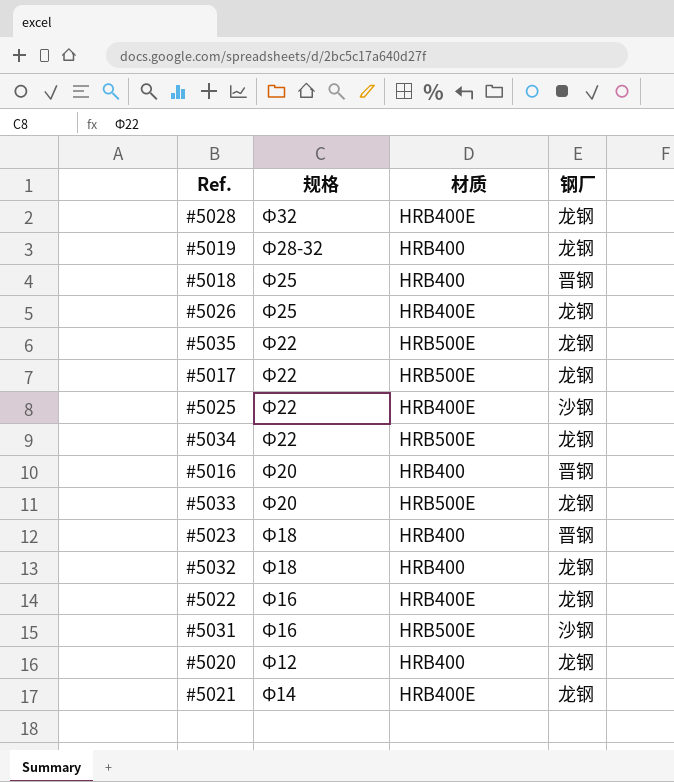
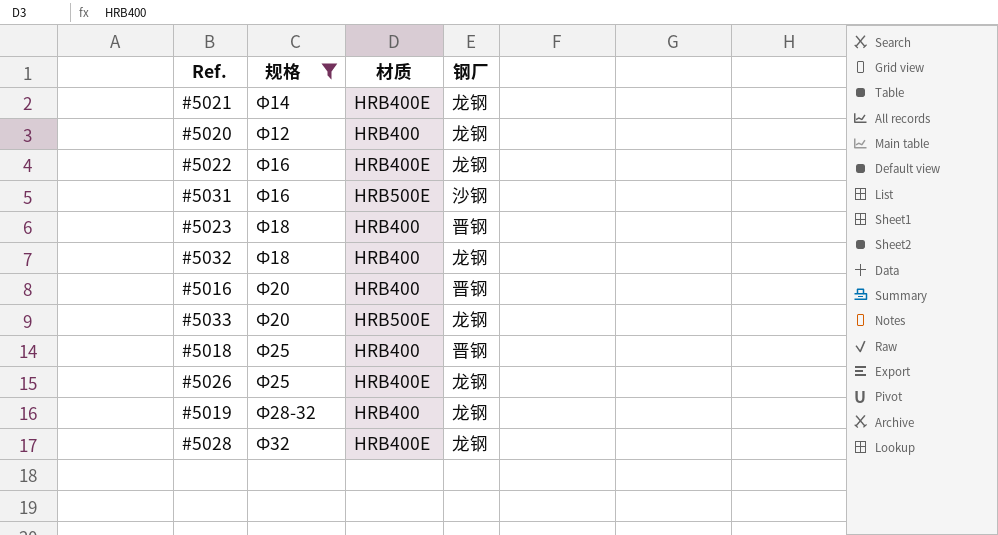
filter: none -> 规格 != Ф22
row order: 规格 descending -> 规格 ascending

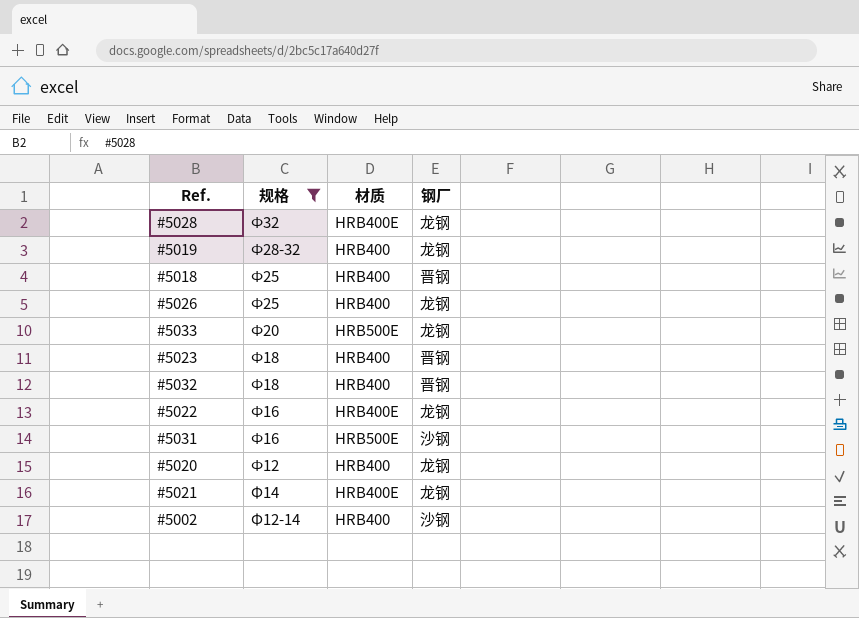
row order: 规格 ascending -> 规格 descending
row #5016: Ф20 | HRB400 | 晋钢 -> none
#5026 | 材质: HRB400E -> HRB400
#5032 | 钢厂: 龙钢 -> 晋钢
row #5002: none -> Φ12-14 | HRB400 | 沙钢

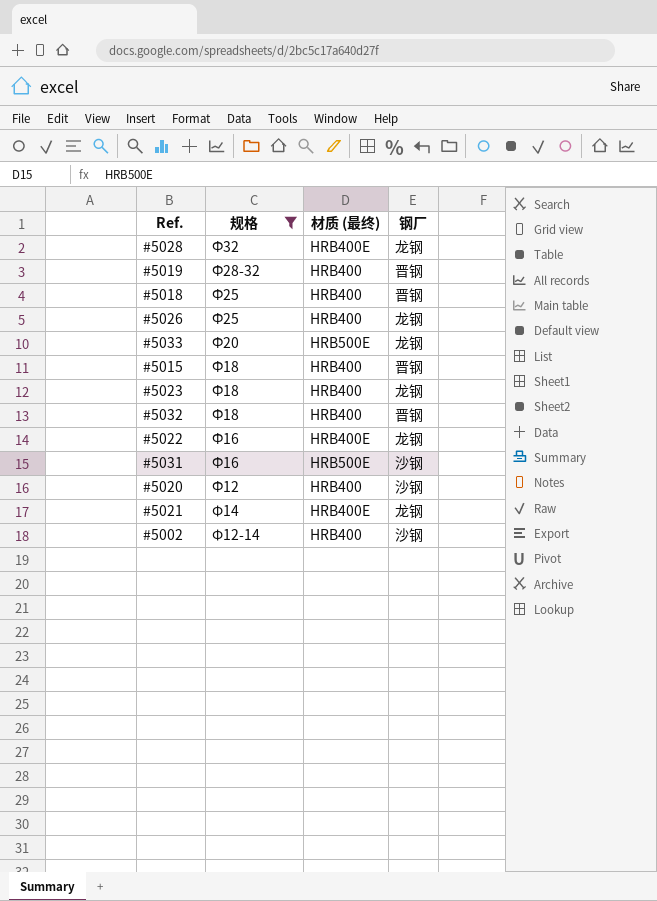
column name: 材质 -> 材质 (最终)
#5019 | 钢厂: 龙钢 -> 晋钢
row #5015: none -> Ф18 | HRB400 | 晋钢
#5023 | 钢厂: 晋钢 -> 龙钢
#5020 | 钢厂: 龙钢 -> 沙钢

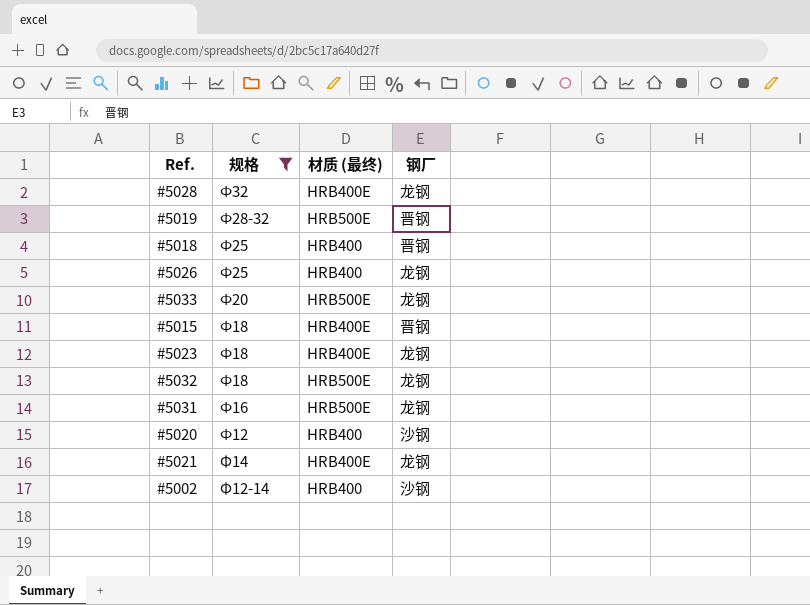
row #5022: Ф16 | HRB400E | 龙钢 -> none
#5019 | 材质 (最终): HRB400 -> HRB500E
#5015 | 材质 (最终): HRB400 -> HRB400E
#5023 | 材质 (最终): HRB400 -> HRB400E
#5032 | 材质 (最终): HRB400 -> HRB500E
#5032 | 钢厂: 晋钢 -> 龙钢
#5031 | 钢厂: 沙钢 -> 龙钢

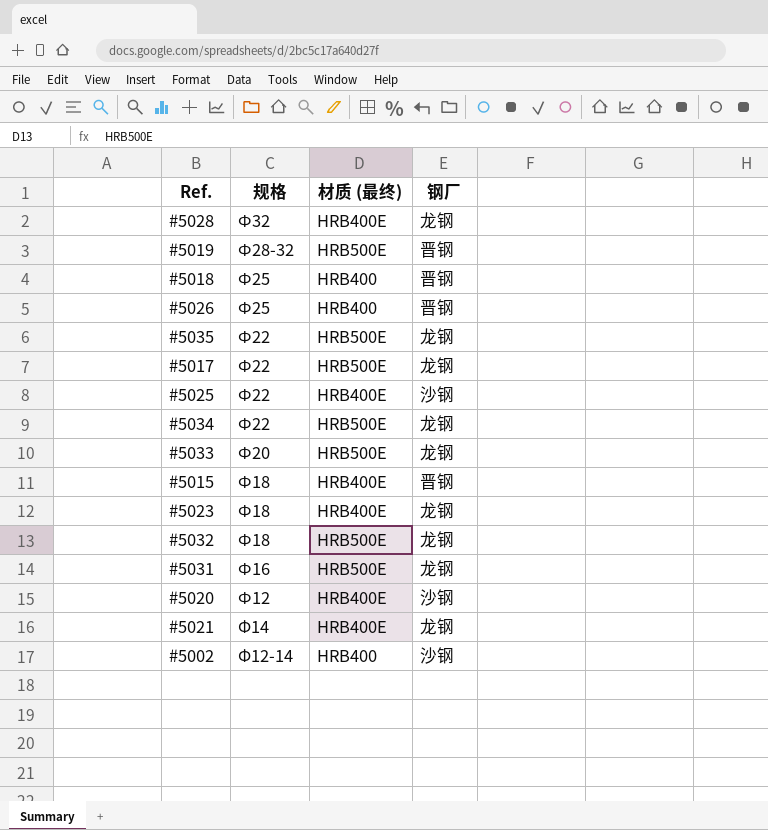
filter: 规格 != Ф22 -> none
#5026 | 钢厂: 龙钢 -> 晋钢
#5020 | 材质 (最终): HRB400 -> HRB400E

